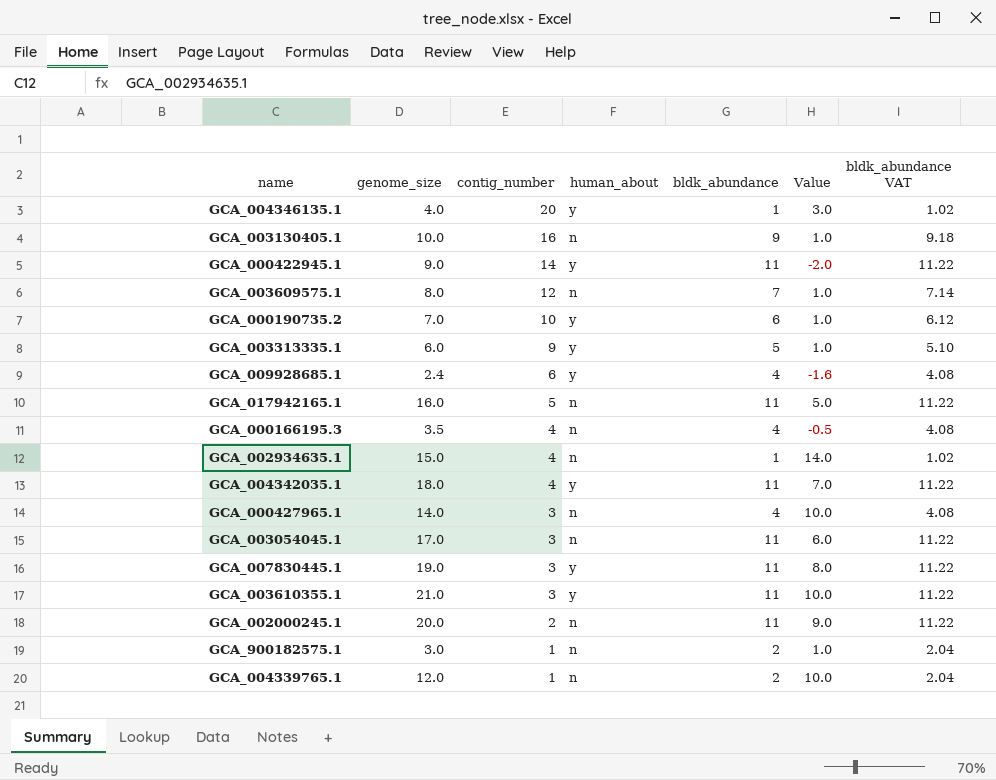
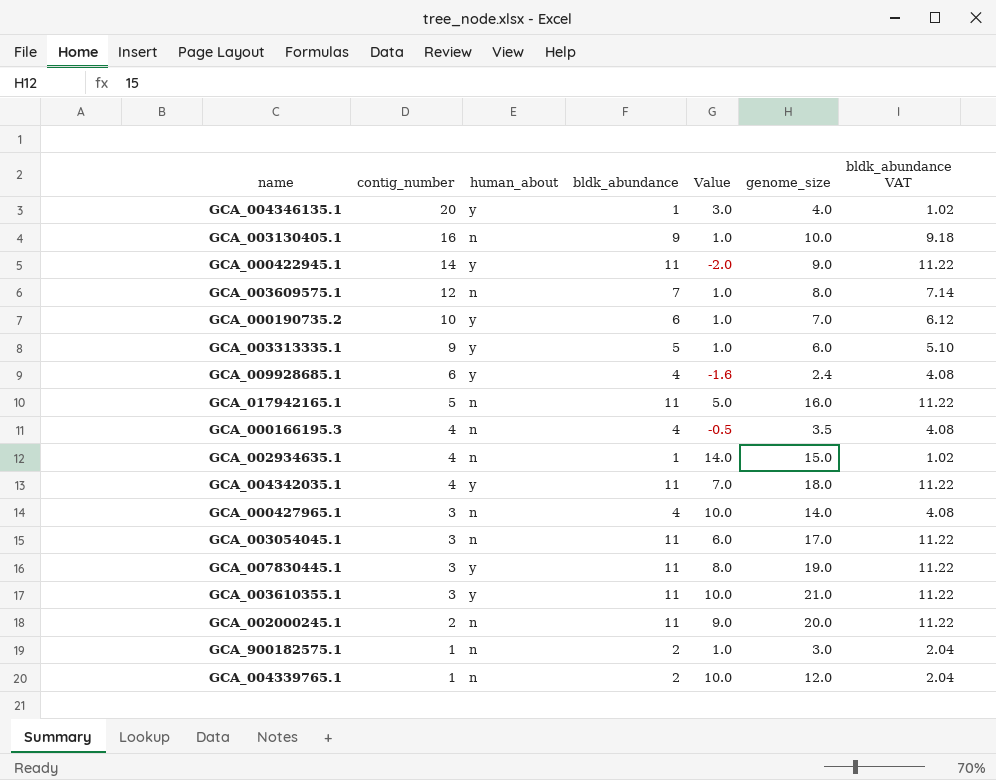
column genome_size | position: 2 -> 6

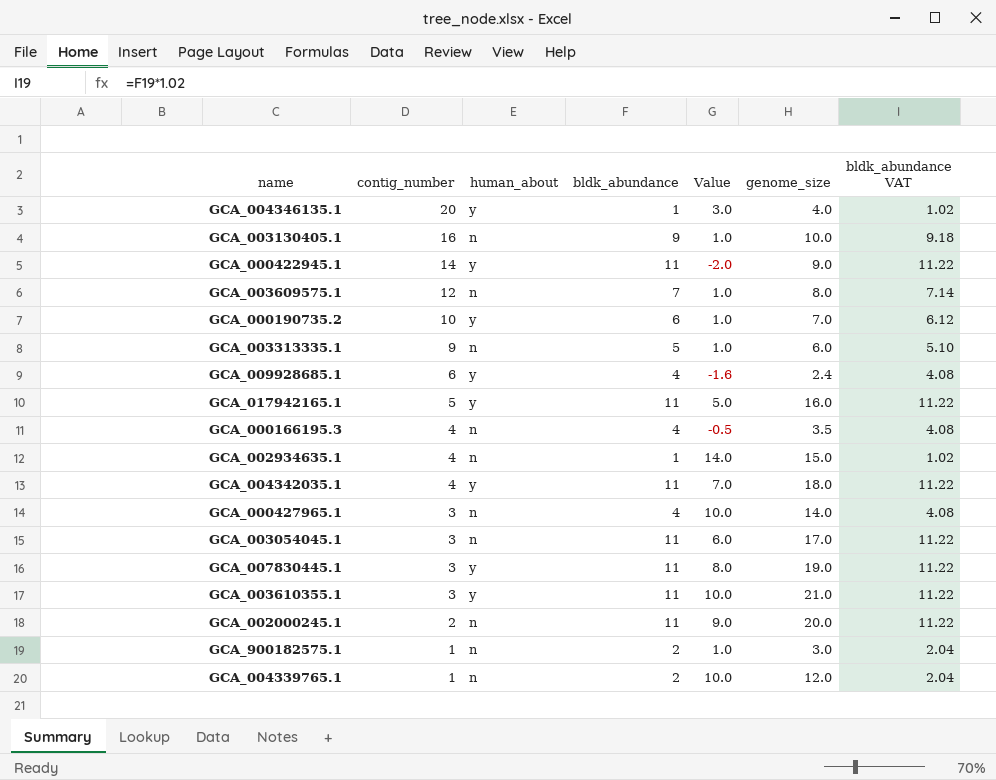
GCA_003313335.1 | human_about: y -> n
GCA_017942165.1 | human_about: n -> y

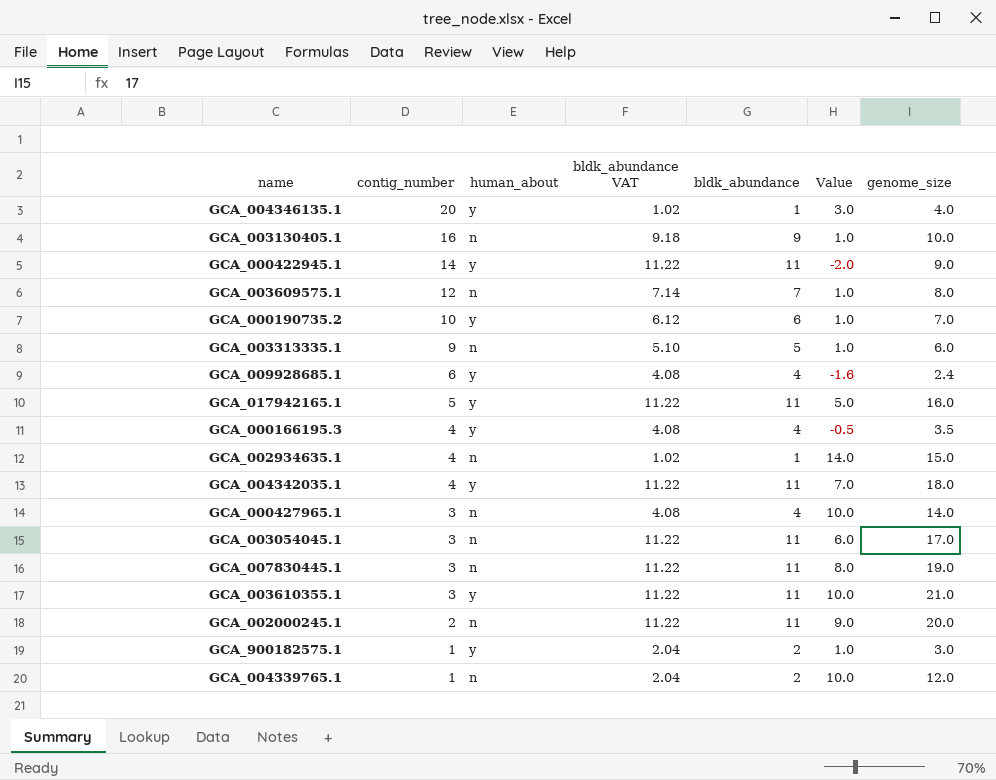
column bldk_abundance VAT | position: 7 -> 4
GCA_000166195.3 | human_about: n -> y
GCA_007830445.1 | human_about: y -> n
GCA_900182575.1 | human_about: n -> y

